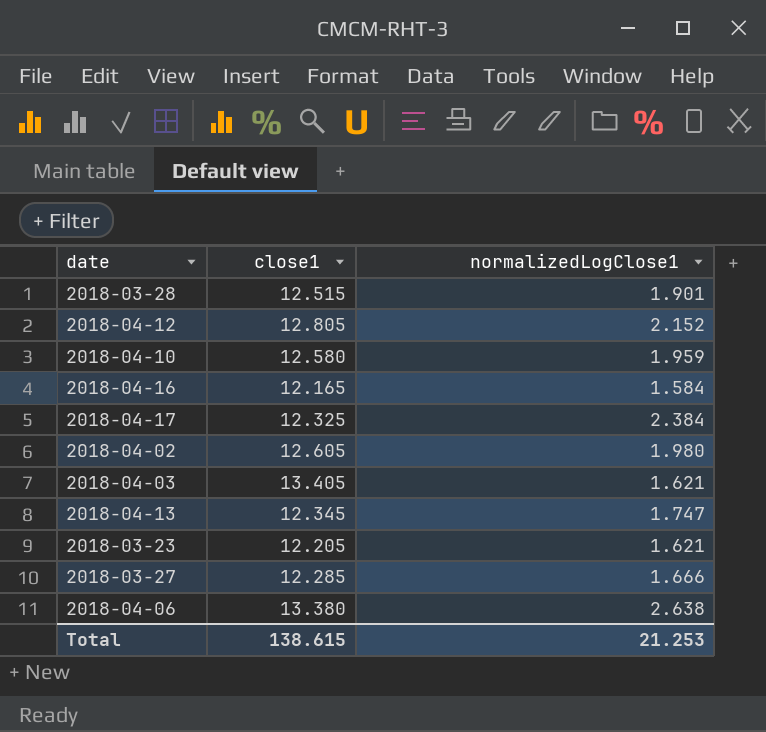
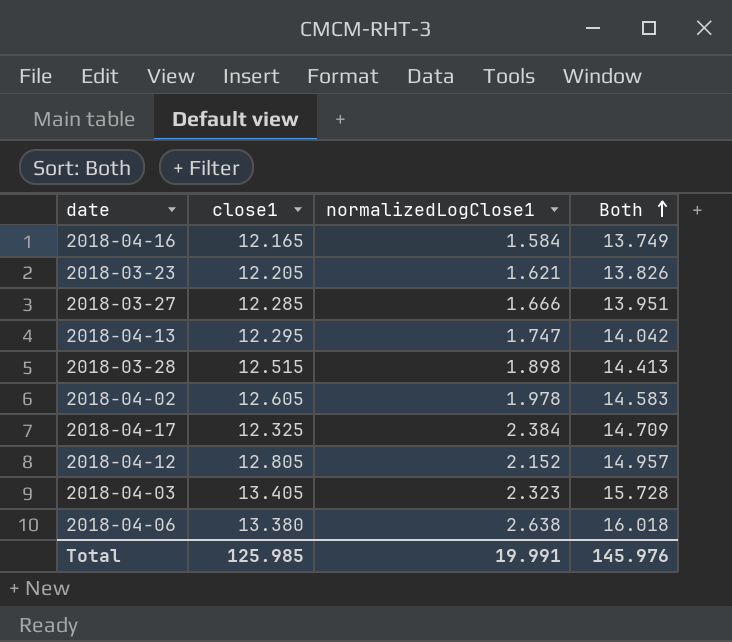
row order: none -> Both ascending
column Both | formula: none -> [close1] + [normalizedLogClose1]
row 2018-04-10: 12.580 | 1.959 -> none
2018-04-13 | close1: 12.345 -> 12.295
2018-03-28 | normalizedLogClose1: 1.901 -> 1.898
2018-04-02 | normalizedLogClose1: 1.980 -> 1.978
2018-04-03 | normalizedLogClose1: 1.621 -> 2.323
Total | close1: 138.615 -> 125.985
Total | normalizedLogClose1: 21.253 -> 19.991

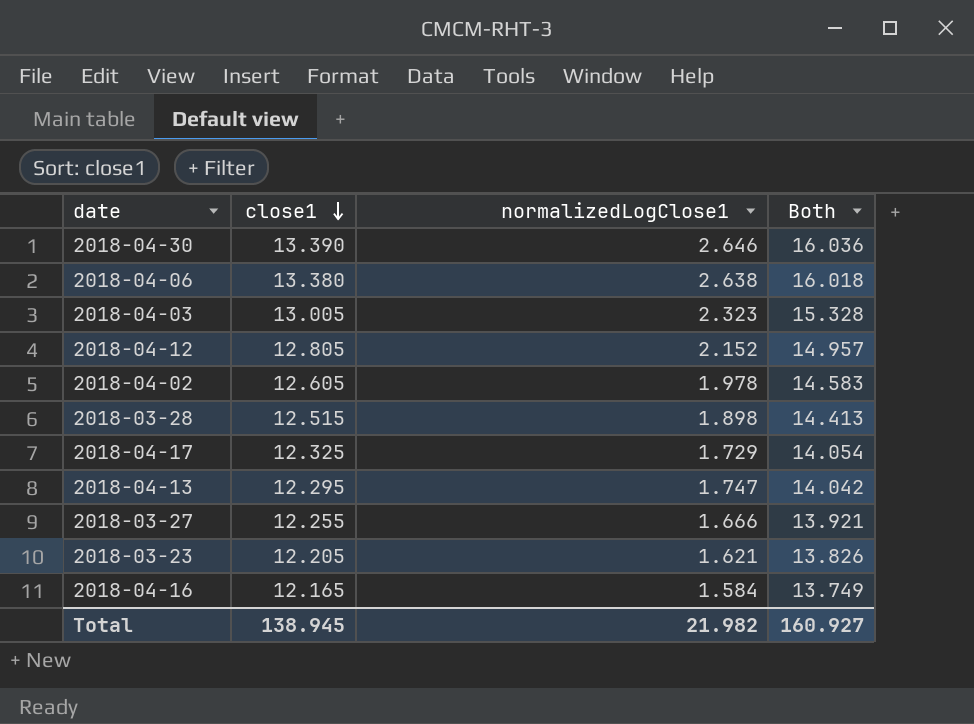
row order: Both ascending -> close1 descending
row 2018-04-30: none -> 13.390 | 2.646 | 16.036
2018-04-03 | close1: 13.405 -> 13.005
2018-04-03 | Both: 15.728 -> 15.328
2018-04-17 | normalizedLogClose1: 2.384 -> 1.729
2018-04-17 | Both: 14.709 -> 14.054
2018-03-27 | close1: 12.285 -> 12.255
2018-03-27 | Both: 13.951 -> 13.921
Total | close1: 125.985 -> 138.945
Total | normalizedLogClose1: 19.991 -> 21.982
Total | Both: 145.976 -> 160.927

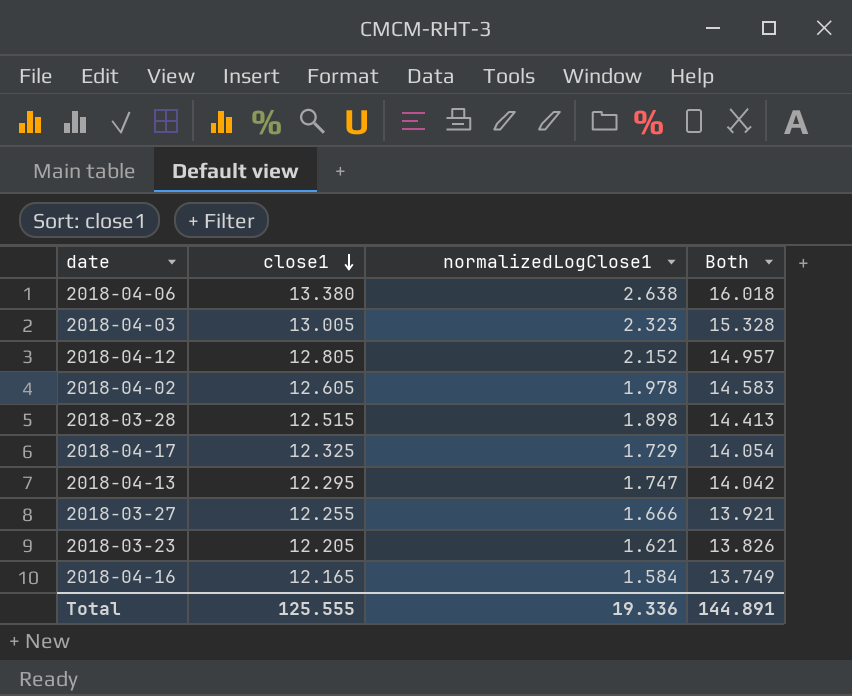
row 2018-04-30: 13.390 | 2.646 | 16.036 -> none
Total | close1: 138.945 -> 125.555
Total | normalizedLogClose1: 21.982 -> 19.336
Total | Both: 160.927 -> 144.891

